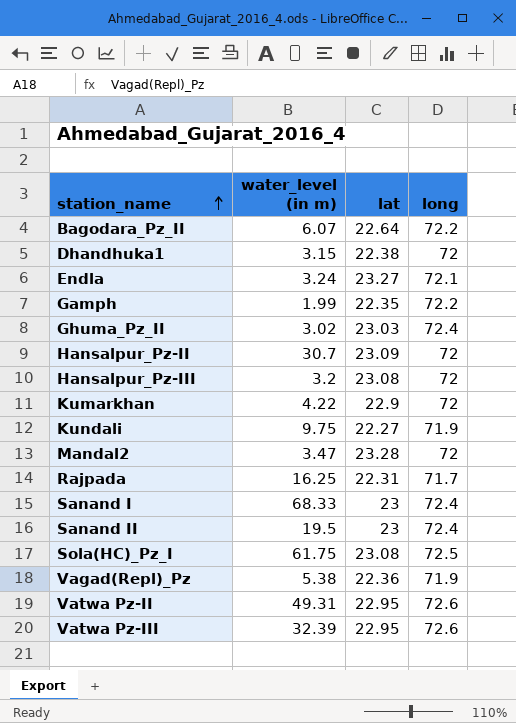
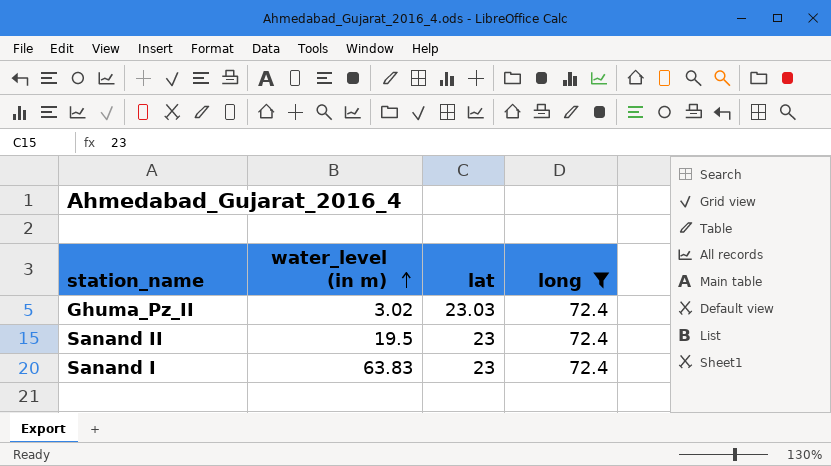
filter: none -> long = 72.4
row order: station_name ascending -> water_level (in m) ascending
Sanand I | water_level (in m): 68.33 -> 63.83

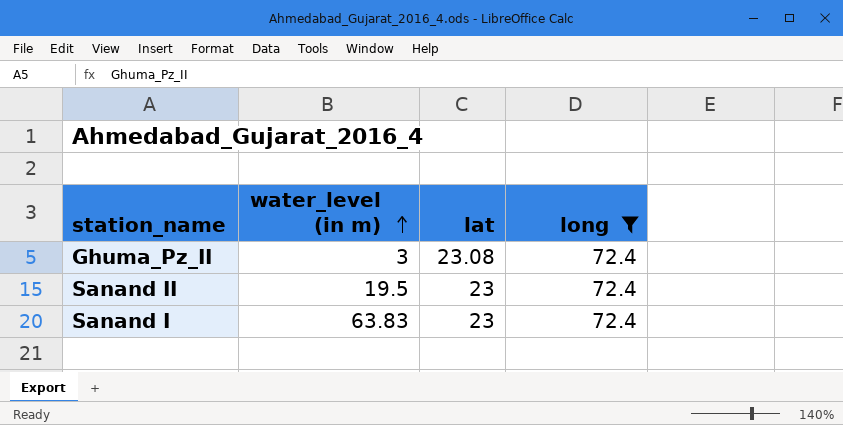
Ghuma_Pz_II | water_level (in m): 3.02 -> 3
Ghuma_Pz_II | lat: 23.03 -> 23.08

